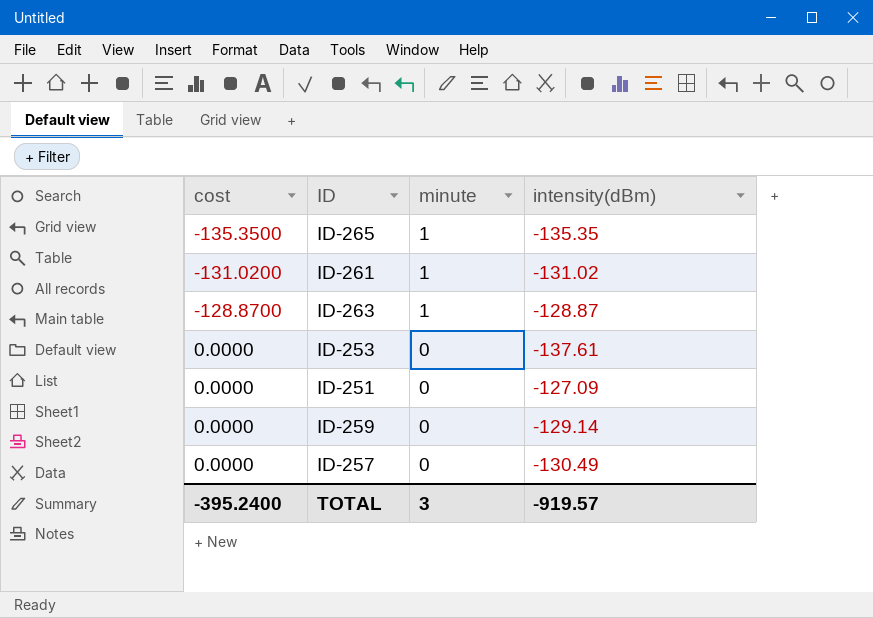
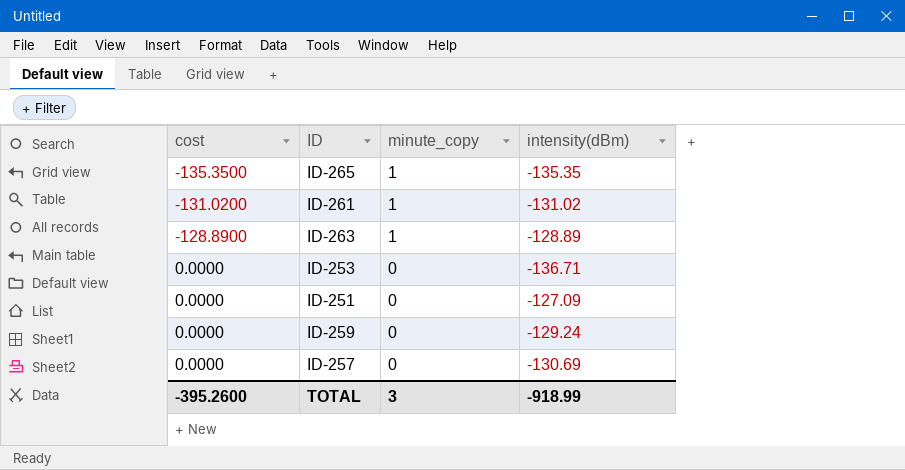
column name: minute -> minute_copy
ID-263 | cost: -128.8700 -> -128.8900
ID-263 | intensity(dBm): -128.87 -> -128.89
ID-253 | intensity(dBm): -137.61 -> -136.71
ID-259 | intensity(dBm): -129.14 -> -129.24
ID-257 | intensity(dBm): -130.49 -> -130.69
TOTAL | cost: -395.2400 -> -395.2600
TOTAL | intensity(dBm): -919.57 -> -918.99

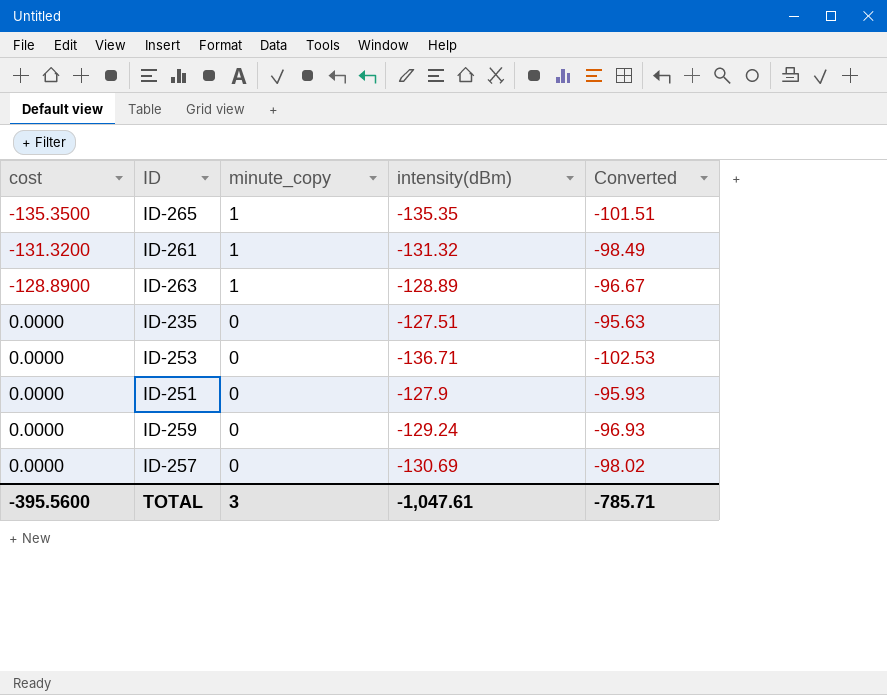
column Converted | formula: none -> [intensity(dBm)] * 0.75
ID-261 | cost: -131.0200 -> -131.3200
ID-261 | intensity(dBm): -131.02 -> -131.32
row ID-235: none -> 0.0000 | 0 | -127.51 | -95.63
ID-251 | intensity(dBm): -127.09 -> -127.9
TOTAL | cost: -395.2600 -> -395.5600
TOTAL | intensity(dBm): -918.99 -> -1,047.61

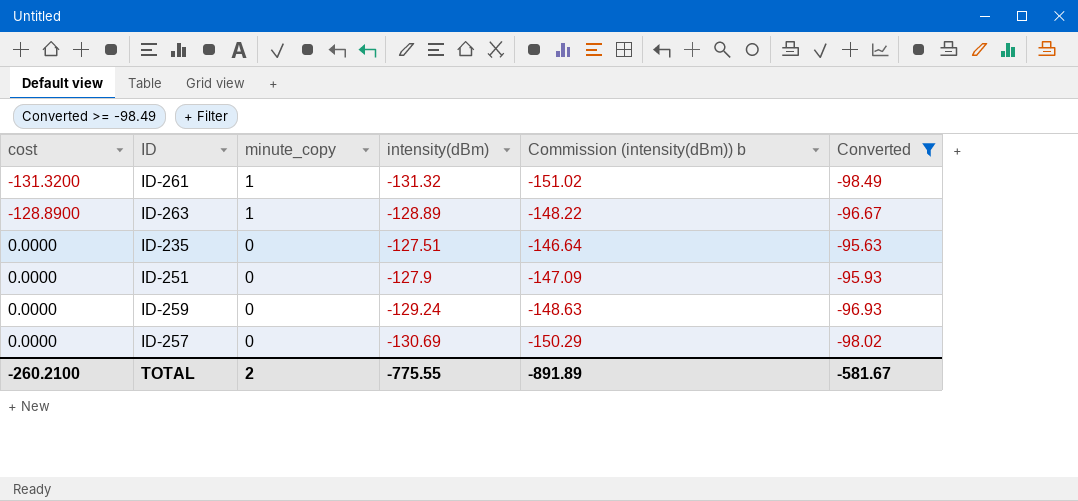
filter: none -> Converted >= -98.49
column Commission (intensity(dBm)) b | formula: none -> [intensity(dBm)] * 1.15
TOTAL | cost: -395.5600 -> -260.2100
TOTAL | minute_copy: 3 -> 2
TOTAL | intensity(dBm): -1,047.61 -> -775.55
TOTAL | Converted: -785.71 -> -581.67

